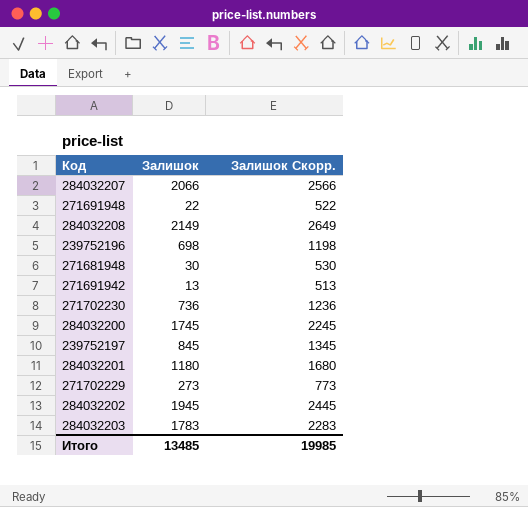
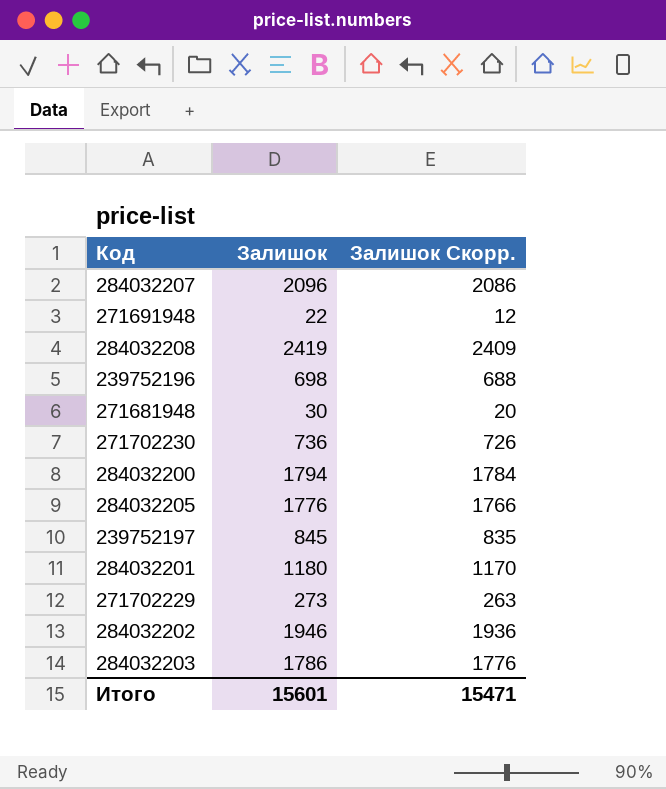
column Залишок Скорр. | formula: [Залишок] + 500 -> [Залишок] - 10
row 271691942: 13 | 513 -> none
284032207 | Залишок: 2066 -> 2096
284032208 | Залишок: 2149 -> 2419
284032200 | Залишок: 1745 -> 1794
row 284032205: none -> 1776 | 1766
284032202 | Залишок: 1945 -> 1946
284032203 | Залишок: 1783 -> 1786
Итого | Залишок: 13485 -> 15601
Итого | Залишок Скорр.: 19985 -> 15471

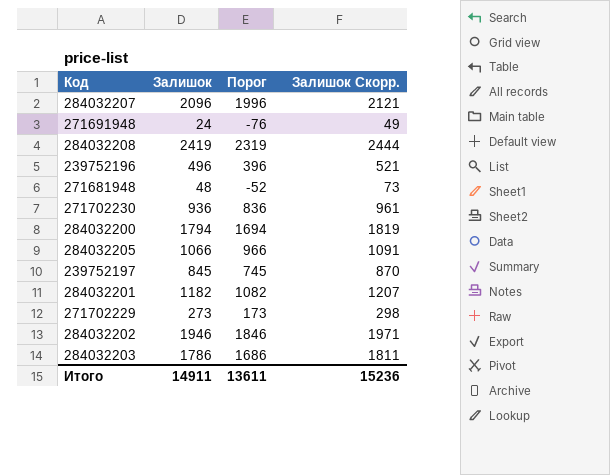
column Порог | formula: none -> [Залишок] - 100
column Залишок Скорр. | formula: [Залишок] - 10 -> [Залишок] + 25
271691948 | Залишок: 22 -> 24
239752196 | Залишок: 698 -> 496
271681948 | Залишок: 30 -> 48
271702230 | Залишок: 736 -> 936
284032205 | Залишок: 1776 -> 1066
284032201 | Залишок: 1180 -> 1182
Итого | Залишок: 15601 -> 14911
Итого | Залишок Скорр.: 15471 -> 15236

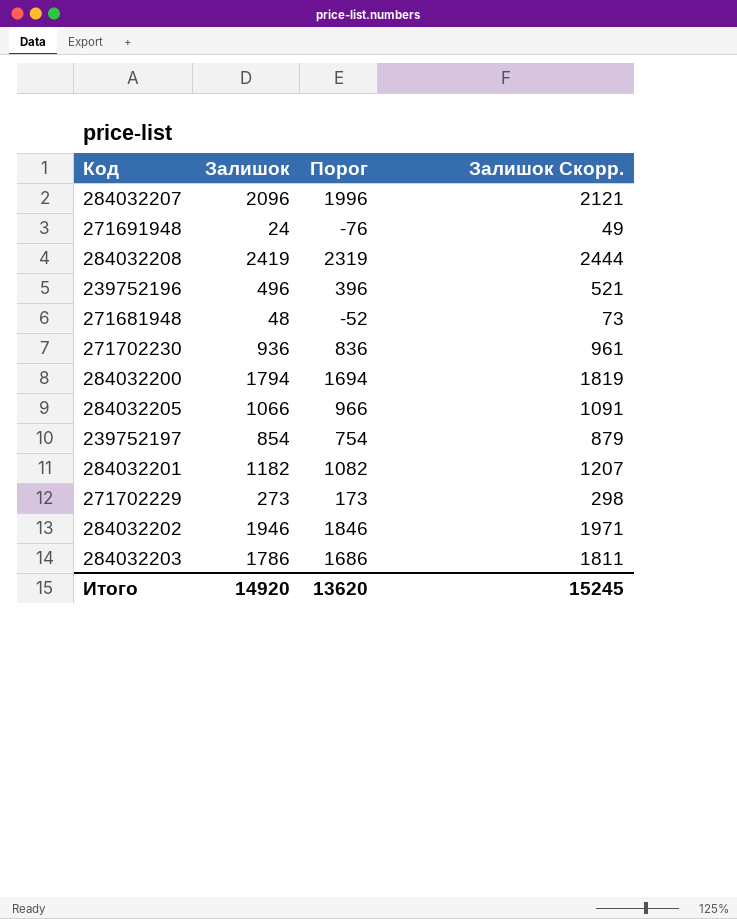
239752197 | Залишок: 845 -> 854
239752197 | Порог: 745 -> 754
239752197 | Залишок Скорр.: 870 -> 879
Итого | Залишок: 14911 -> 14920
Итого | Порог: 13611 -> 13620
Итого | Залишок Скорр.: 15236 -> 15245

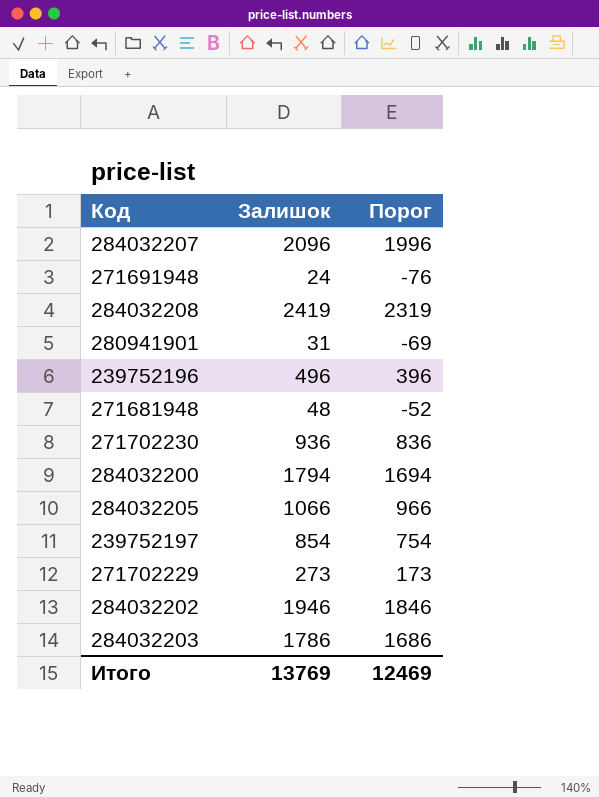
column Залишок Скорр. | formula: [Залишок] + 25 -> none
row 284032201: 1182 | 1082 | 1207 -> none
row 280941901: none -> 31 | -69
Итого | Залишок: 14920 -> 13769
Итого | Порог: 13620 -> 12469

